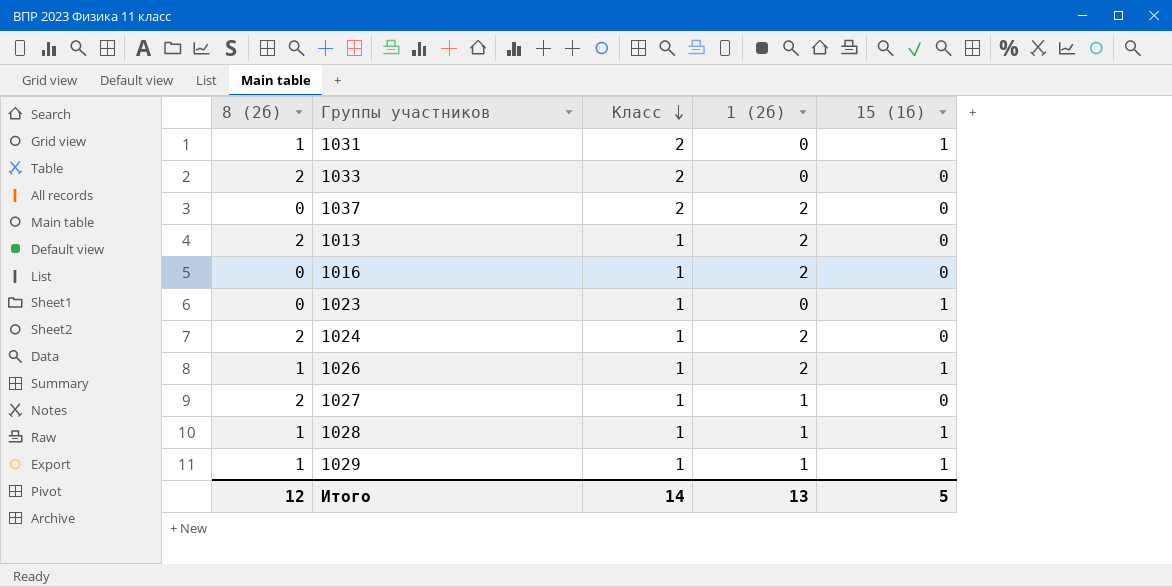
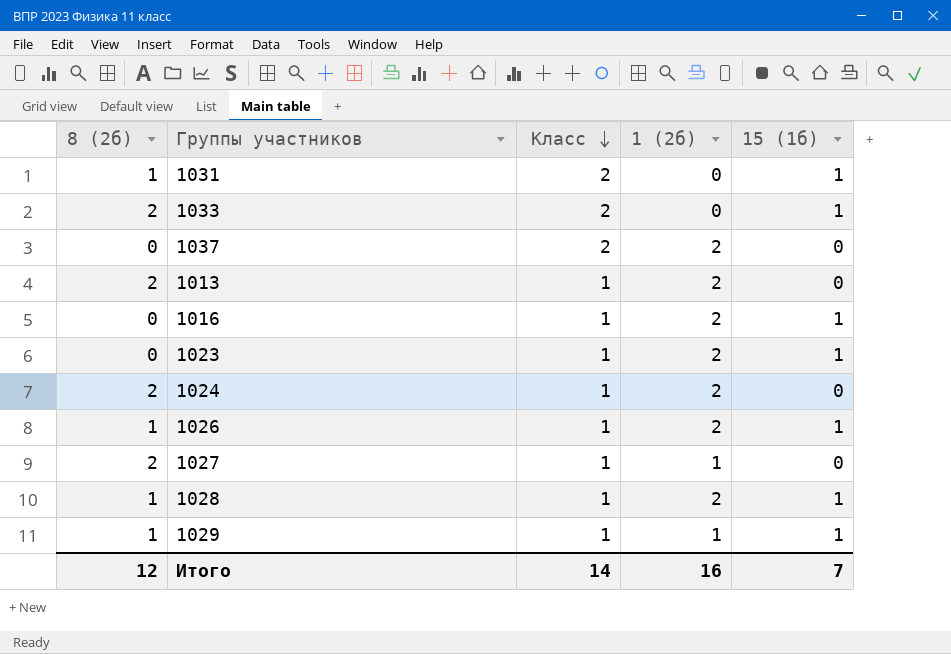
1033 | 15 (1б): 0 -> 1
1016 | 15 (1б): 0 -> 1
1023 | 1 (2б): 0 -> 2
1028 | 1 (2б): 1 -> 2
Итого | 1 (2б): 13 -> 16
Итого | 15 (1б): 5 -> 7

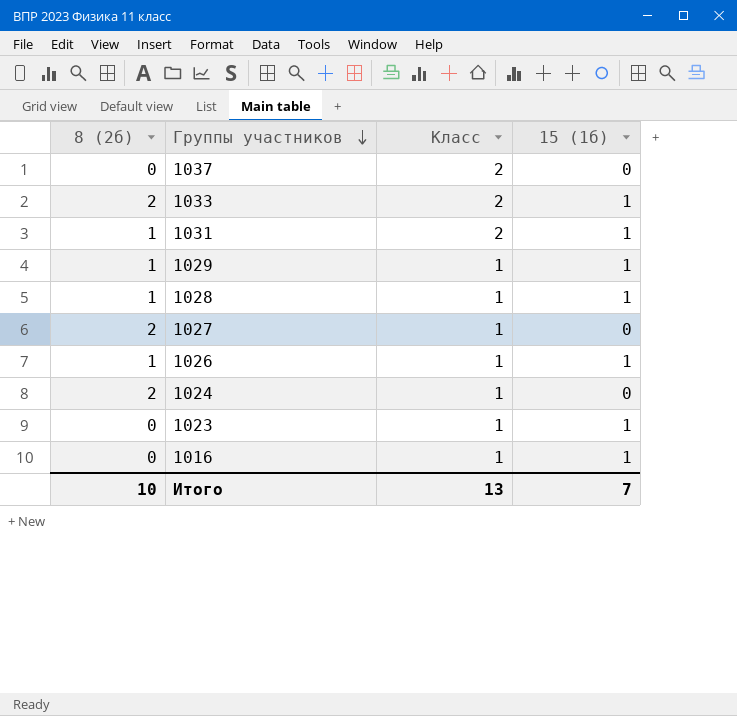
row order: Класс descending -> Группы участников descending
column 1 (2б) | position: 4 -> none
row 1013: 2 | 1 | 2 | 0 -> none
Итого | 8 (2б): 12 -> 10
Итого | Класс: 14 -> 13

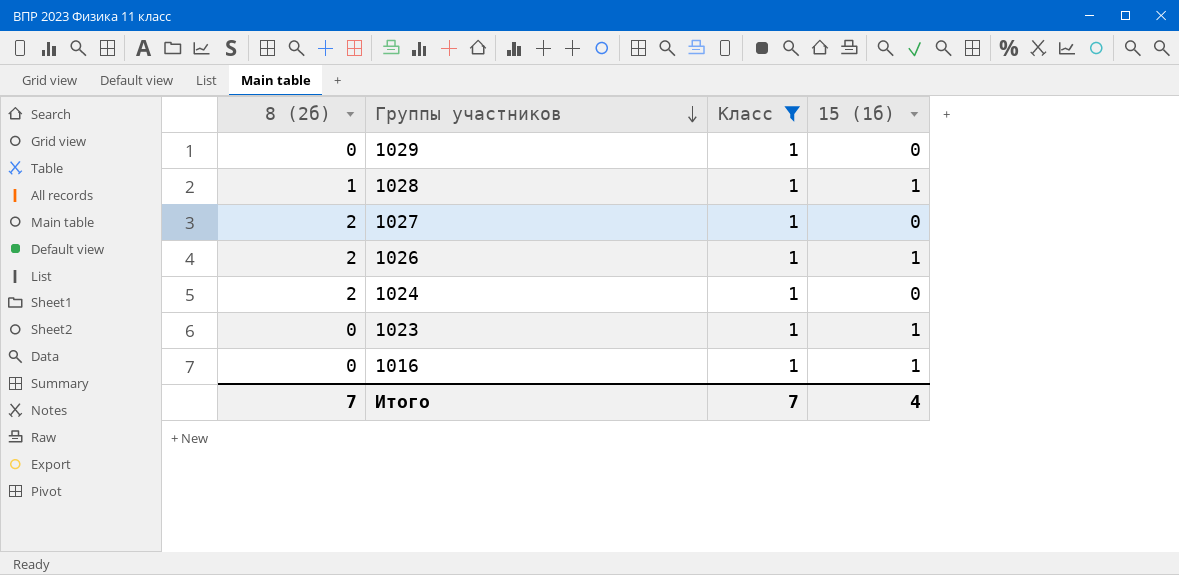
filter: none -> Класс = 1
1029 | 8 (2б): 1 -> 0
1029 | 15 (1б): 1 -> 0
1026 | 8 (2б): 1 -> 2
Итого | 8 (2б): 10 -> 7
Итого | Класс: 13 -> 7
Итого | 15 (1б): 7 -> 4

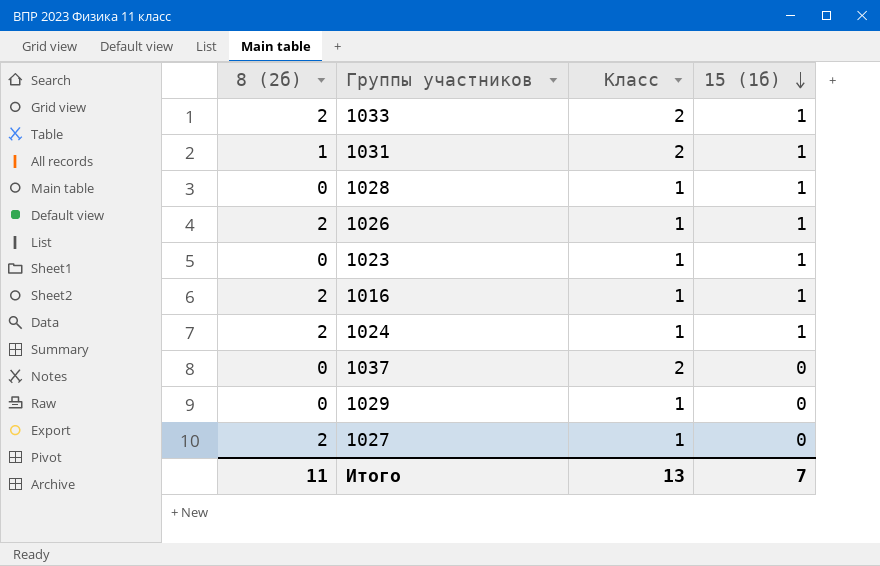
filter: Класс = 1 -> none
row order: Группы участников descending -> 15 (1б) descending
1028 | 8 (2б): 1 -> 0
1016 | 8 (2б): 0 -> 2
1024 | 15 (1б): 0 -> 1
Итого | 8 (2б): 7 -> 11
Итого | Класс: 7 -> 13
Итого | 15 (1б): 4 -> 7

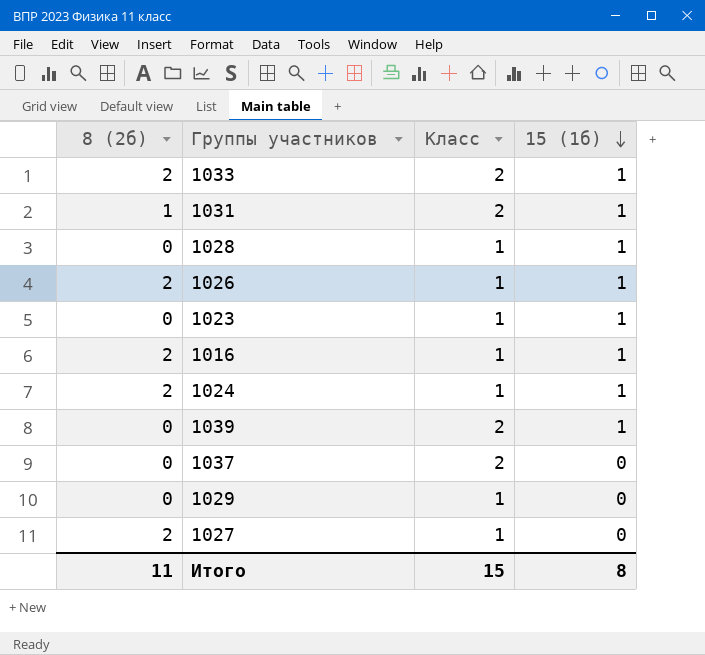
row 1039: none -> 0 | 2 | 1
Итого | Класс: 13 -> 15
Итого | 15 (1б): 7 -> 8

